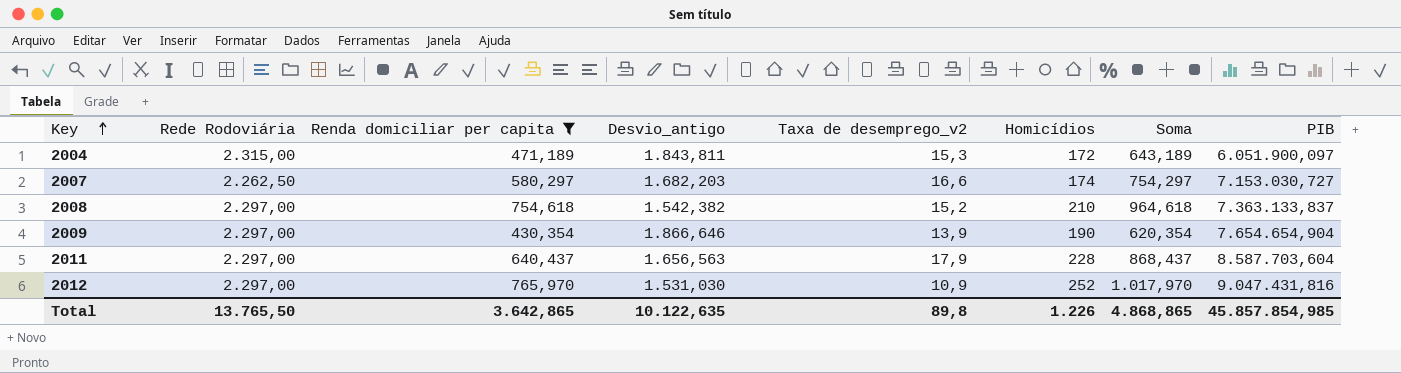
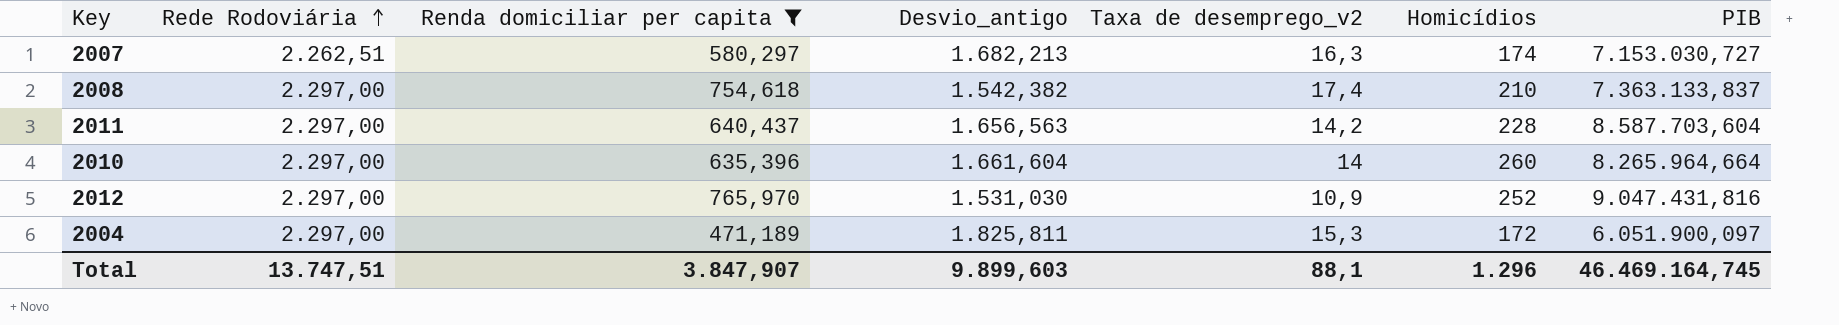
row order: Key ascending -> Rede Rodoviária ascending
column Soma | formula: [Renda domiciliar per capita] + [Homicídios] -> none
row 2009: 2.297,00 | 430,354 | 1.866,646 | 13,9 | 190 | 620,354 | 7.654.654,904 -> none
2007 | Rede Rodoviária: 2.262,50 -> 2.262,51
2007 | Desvio_antigo: 1.682,203 -> 1.682,213
2007 | Taxa de desemprego_v2: 16,6 -> 16,3
2008 | Taxa de desemprego_v2: 15,2 -> 17,4
2011 | Taxa de desemprego_v2: 17,9 -> 14,2
row 2010: none -> 2.297,00 | 635,396 | 1.661,604 | 14 | 260 | 8.265.964,664
2004 | Rede Rodoviária: 2.315,00 -> 2.297,00
2004 | Desvio_antigo: 1.843,811 -> 1.825,811
Total | Rede Rodoviária: 13.765,50 -> 13.747,51
Total | Renda domiciliar per capita: 3.642,865 -> 3.847,907
Total | Desvio_antigo: 10.122,635 -> 9.899,603
Total | Taxa de desemprego_v2: 89,8 -> 88,1
Total | Homicídios: 1.226 -> 1.296
Total | PIB: 45.857.854,985 -> 46.469.164,745

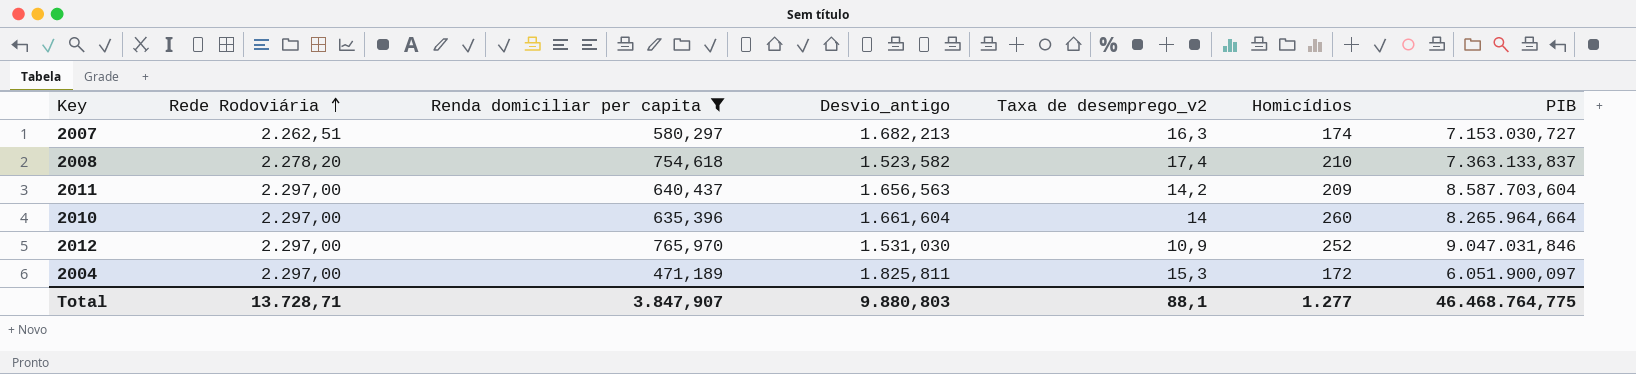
2008 | Rede Rodoviária: 2.297,00 -> 2.278,20
2008 | Desvio_antigo: 1.542,382 -> 1.523,582
2011 | Homicídios: 228 -> 209
2012 | PIB: 9.047.431,816 -> 9.047.031,846
Total | Rede Rodoviária: 13.747,51 -> 13.728,71
Total | Desvio_antigo: 9.899,603 -> 9.880,803
Total | Homicídios: 1.296 -> 1.277
Total | PIB: 46.469.164,745 -> 46.468.764,775

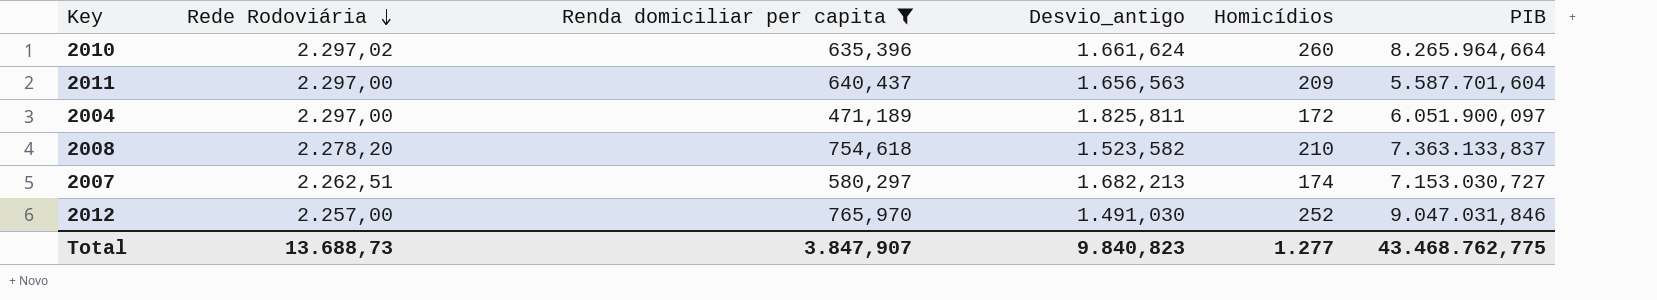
row order: Rede Rodoviária ascending -> Rede Rodoviária descending
column Taxa de desemprego_v2 | position: 5 -> none
2010 | Rede Rodoviária: 2.297,00 -> 2.297,02
2010 | Desvio_antigo: 1.661,604 -> 1.661,624
2011 | PIB: 8.587.703,604 -> 5.587.701,604
2012 | Rede Rodoviária: 2.297,00 -> 2.257,00
2012 | Desvio_antigo: 1.531,030 -> 1.491,030
Total | Rede Rodoviária: 13.728,71 -> 13.688,73
Total | Desvio_antigo: 9.880,803 -> 9.840,823
Total | PIB: 46.468.764,775 -> 43.468.762,775

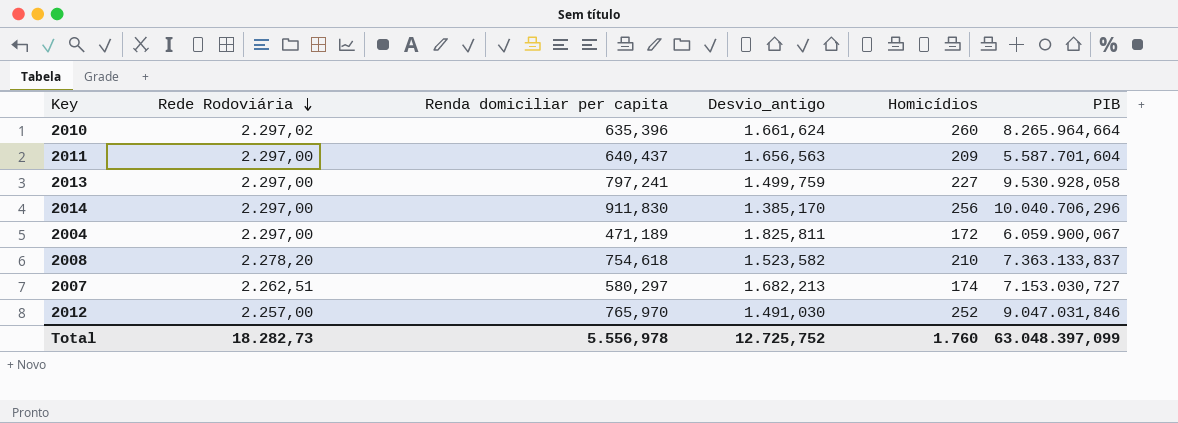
filter: Renda domiciliar per capita <= 765,970 -> none
2004 | PIB: 6.051.900,097 -> 6.059.900,067
Total | Rede Rodoviária: 13.688,73 -> 18.282,73
Total | Renda domiciliar per capita: 3.847,907 -> 5.556,978
Total | Desvio_antigo: 9.840,823 -> 12.725,752
Total | Homicídios: 1.277 -> 1.760
Total | PIB: 43.468.762,775 -> 63.048.397,099

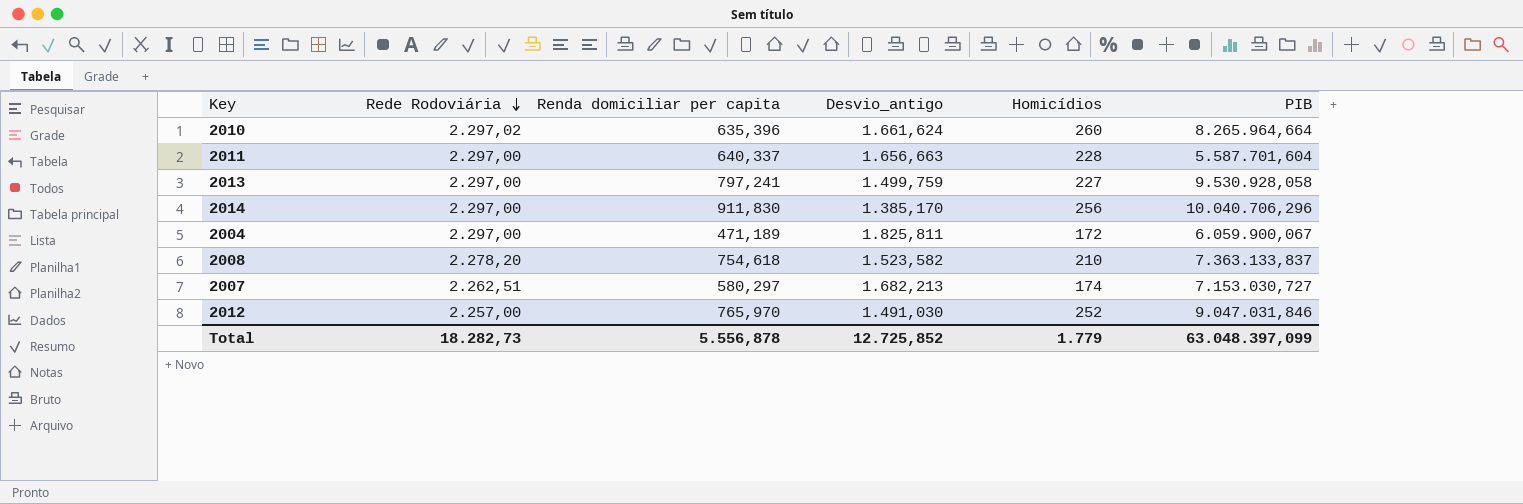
2011 | Renda domiciliar per capita: 640,437 -> 640,337
2011 | Desvio_antigo: 1.656,563 -> 1.656,663
2011 | Homicídios: 209 -> 228
Total | Renda domiciliar per capita: 5.556,978 -> 5.556,878
Total | Desvio_antigo: 12.725,752 -> 12.725,852
Total | Homicídios: 1.760 -> 1.779

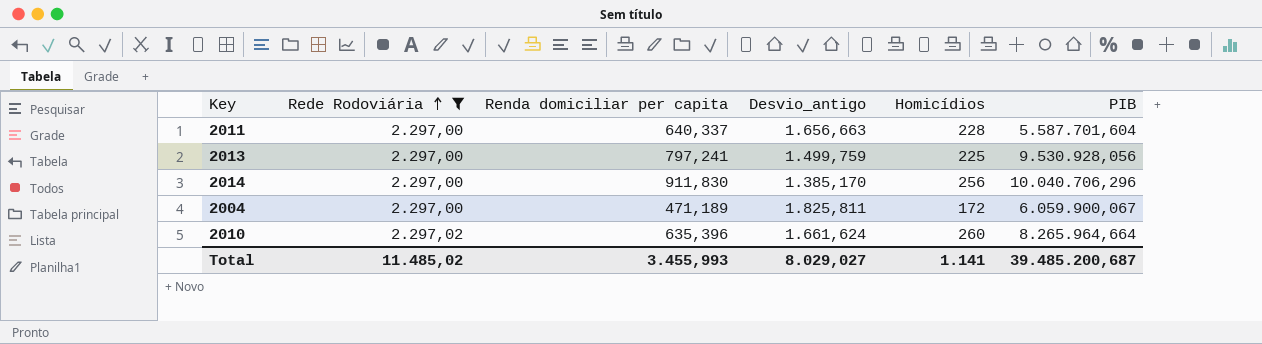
filter: none -> Rede Rodoviária >= 2.297,00
row order: Rede Rodoviária descending -> Rede Rodoviária ascending
2013 | Homicídios: 227 -> 225
2013 | PIB: 9.530.928,058 -> 9.530.928,056
Total | Rede Rodoviária: 18.282,73 -> 11.485,02
Total | Renda domiciliar per capita: 5.556,878 -> 3.455,993
Total | Desvio_antigo: 12.725,852 -> 8.029,027
Total | Homicídios: 1.779 -> 1.141
Total | PIB: 63.048.397,099 -> 39.485.200,687

